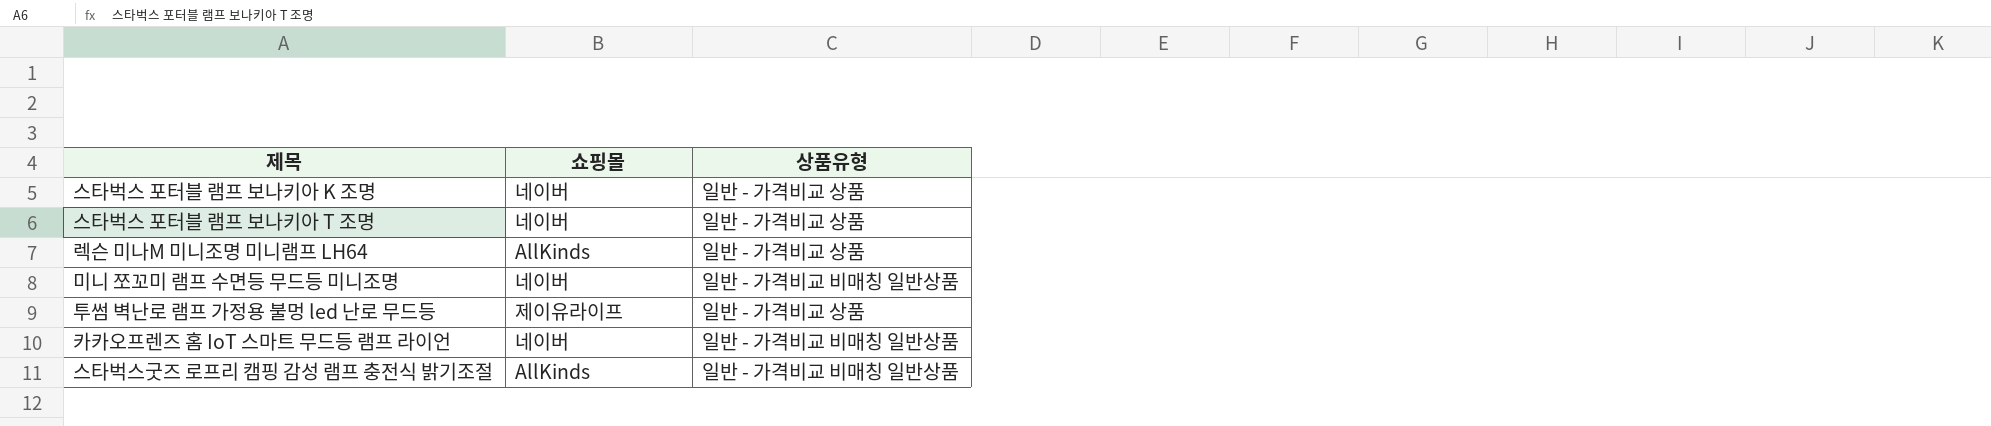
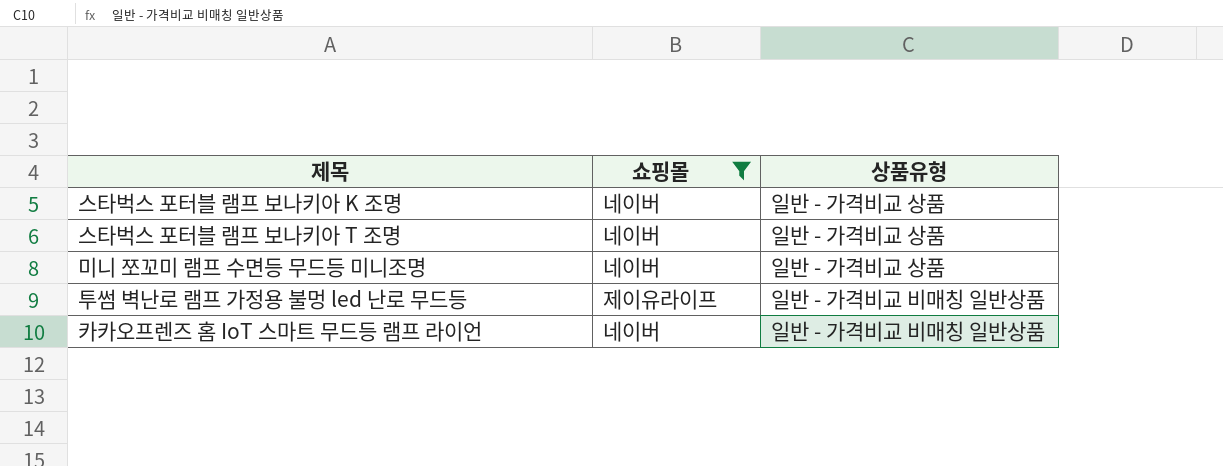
filter: none -> 쇼핑몰 != AllKinds
미니 쪼꼬미 램프 수면등 무드등 미니조명 | 상품유형: 일반 - 가격비교 비매칭 일반상품 -> 일반 - 가격비교 상품
투썸 벽난로 램프 가정용 불멍 led 난로 무드등 | 상품유형: 일반 - 가격비교 상품 -> 일반 - 가격비교 비매칭 일반상품

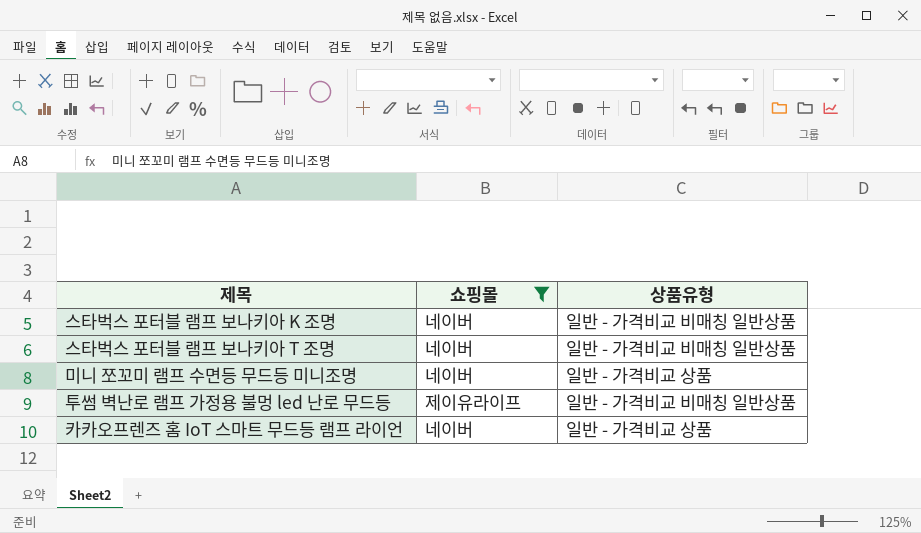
스타벅스 포터블 램프 보나키아 K 조명 | 상품유형: 일반 - 가격비교 상품 -> 일반 - 가격비교 비매칭 일반상품
스타벅스 포터블 램프 보나키아 T 조명 | 상품유형: 일반 - 가격비교 상품 -> 일반 - 가격비교 비매칭 일반상품
카카오프렌즈 홈 IoT 스마트 무드등 램프 라이언 | 상품유형: 일반 - 가격비교 비매칭 일반상품 -> 일반 - 가격비교 상품

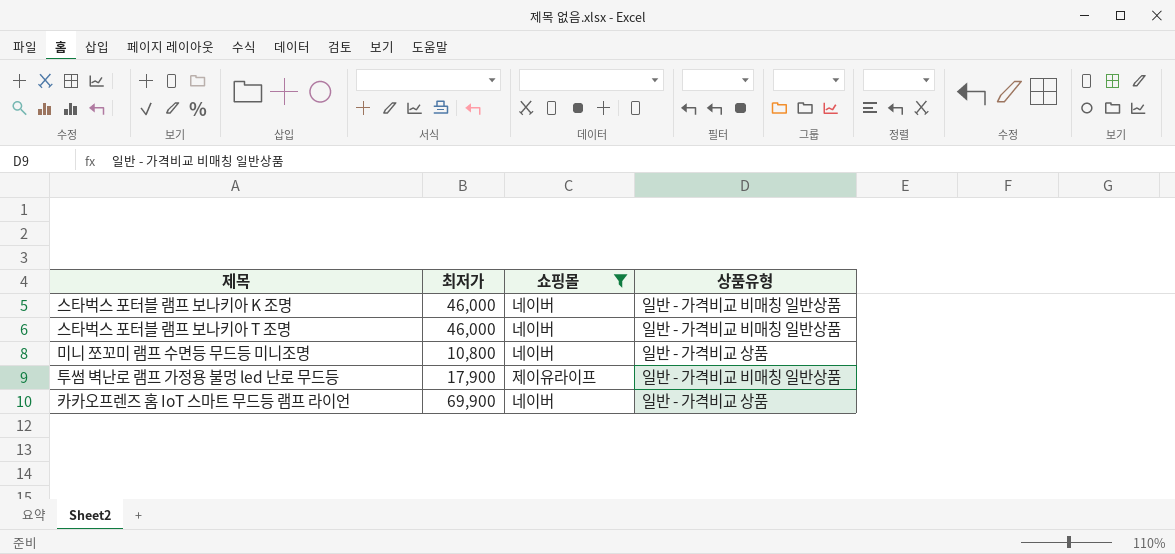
column 최저가 | position: none -> 2

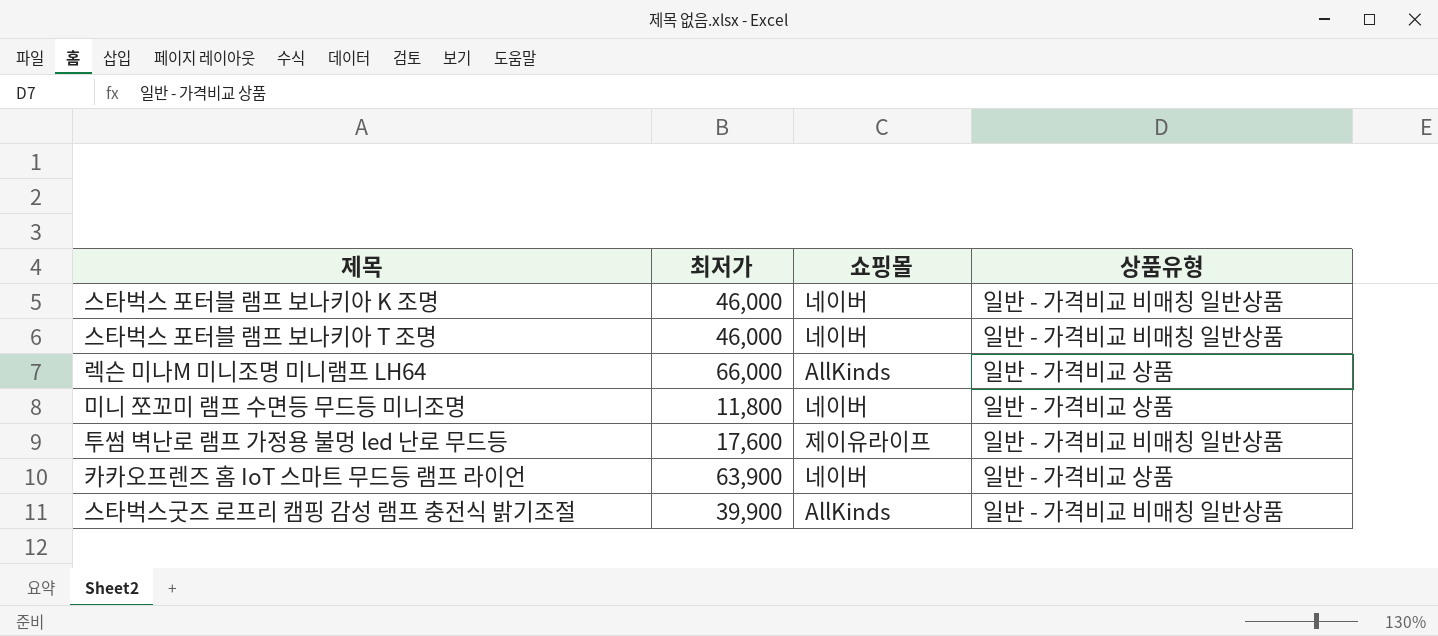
filter: 쇼핑몰 != AllKinds -> none
미니 쪼꼬미 램프 수면등 무드등 미니조명 | 최저가: 10,800 -> 11,800
투썸 벽난로 램프 가정용 불멍 led 난로 무드등 | 최저가: 17,900 -> 17,600
카카오프렌즈 홈 IoT 스마트 무드등 램프 라이언 | 최저가: 69,900 -> 63,900

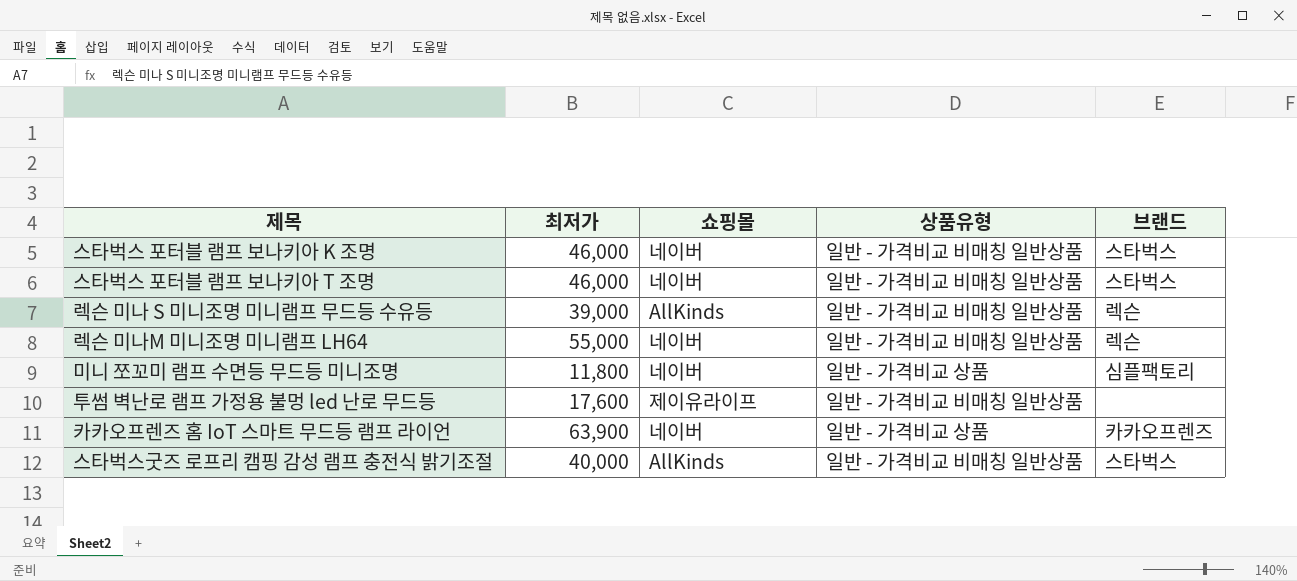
column 브랜드 | position: none -> 5
row 렉슨 미나 S 미니조명 미니램프 무드등 수유등: none -> 39,000 | AllKinds | 일반 - 가격비교 비매칭 일반상품 | 렉슨
렉슨 미나M 미니조명 미니램프 LH64 | 최저가: 66,000 -> 55,000
렉슨 미나M 미니조명 미니램프 LH64 | 쇼핑몰: AllKinds -> 네이버
렉슨 미나M 미니조명 미니램프 LH64 | 상품유형: 일반 - 가격비교 상품 -> 일반 - 가격비교 비매칭 일반상품
스타벅스굿즈 로프리 캠핑 감성 램프 충전식 밝기조절 | 최저가: 39,900 -> 40,000

